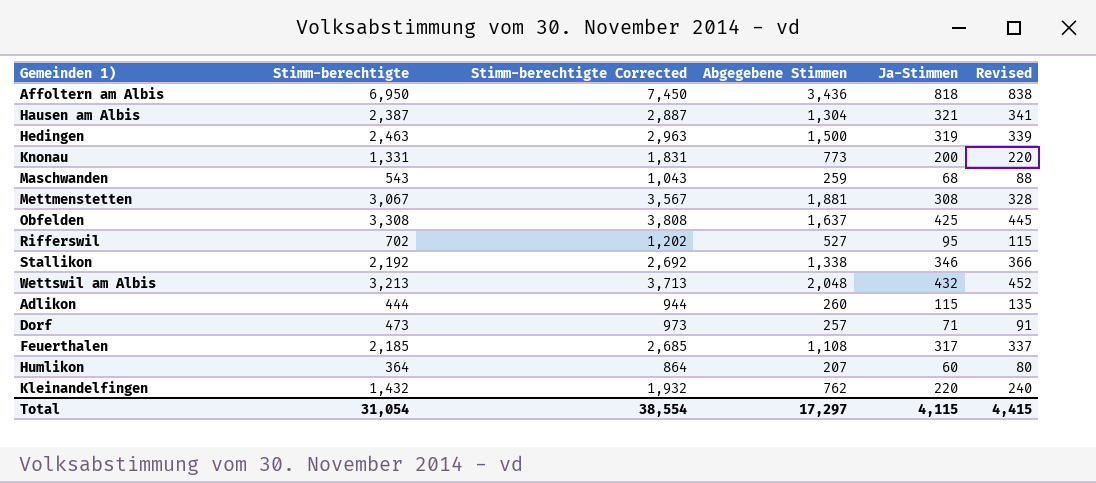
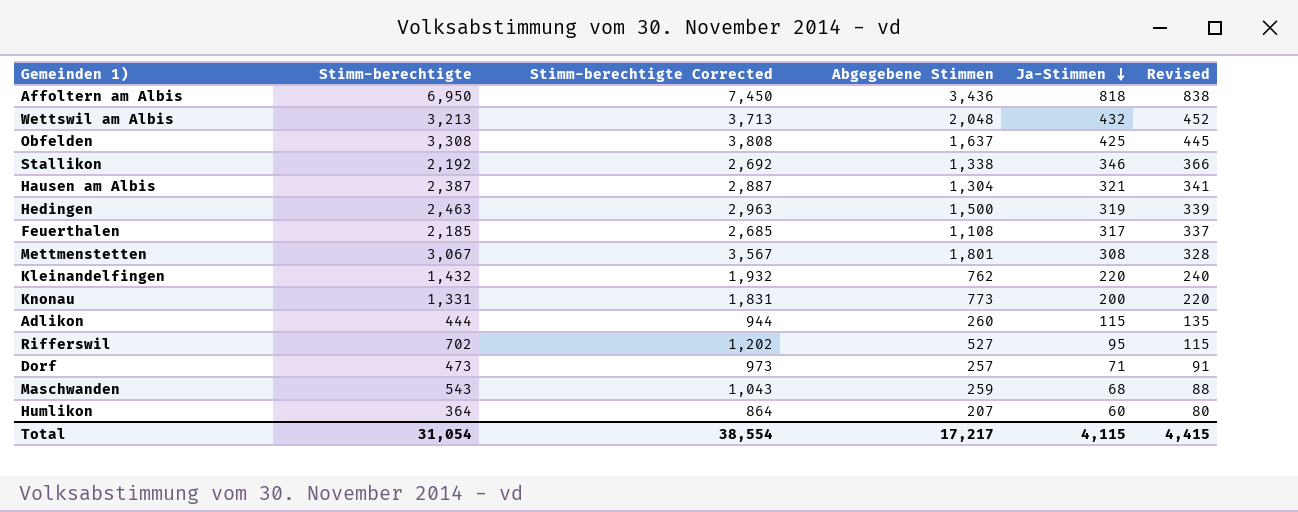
row order: none -> Ja-Stimmen descending
Mettmenstetten | Abgegebene Stimmen: 1,881 -> 1,801
Total | Abgegebene Stimmen: 17,297 -> 17,217

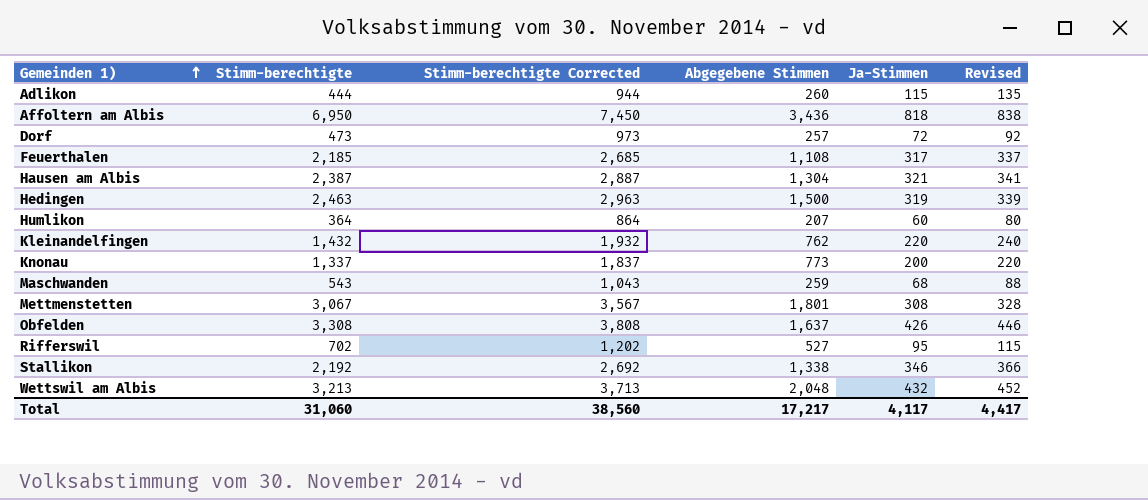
row order: Ja-Stimmen descending -> Gemeinden 1) ascending
Dorf | Ja-Stimmen: 71 -> 72
Dorf | Revised: 91 -> 92
Knonau | Stimm-berechtigte: 1,331 -> 1,337
Knonau | Stimm-berechtigte Corrected: 1,831 -> 1,837
Obfelden | Ja-Stimmen: 425 -> 426
Obfelden | Revised: 445 -> 446
Total | Stimm-berechtigte: 31,054 -> 31,060
Total | Stimm-berechtigte Corrected: 38,554 -> 38,560
Total | Ja-Stimmen: 4,115 -> 4,117
Total | Revised: 4,415 -> 4,417

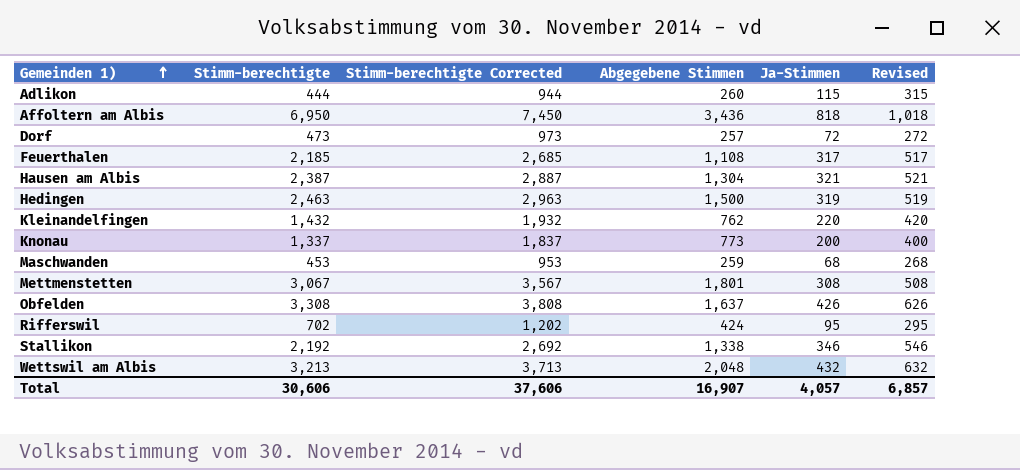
column Revised | formula: [Ja-Stimmen] + 20 -> [Ja-Stimmen] + 200
row Humlikon: 364 | 864 | 207 | 60 | 80 -> none
Maschwanden | Stimm-berechtigte: 543 -> 453
Maschwanden | Stimm-berechtigte Corrected: 1,043 -> 953
Rifferswil | Abgegebene Stimmen: 527 -> 424
Total | Stimm-berechtigte: 31,060 -> 30,606
Total | Stimm-berechtigte Corrected: 38,560 -> 37,606
Total | Abgegebene Stimmen: 17,217 -> 16,907
Total | Ja-Stimmen: 4,117 -> 4,057
Total | Revised: 4,417 -> 6,857

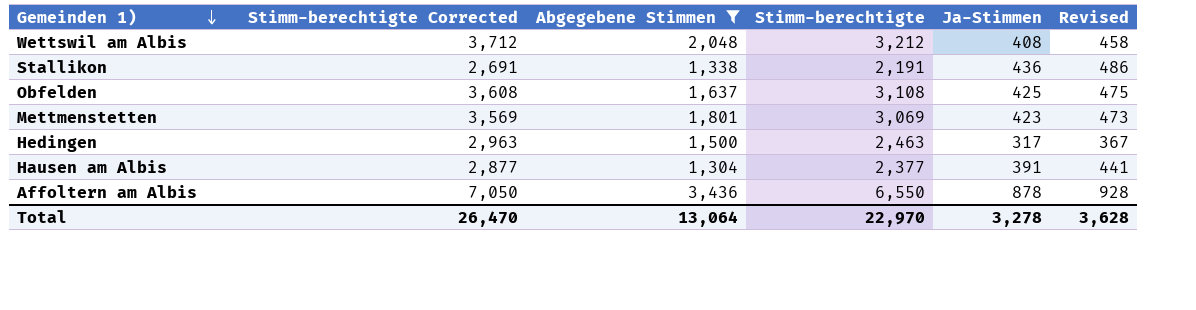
filter: none -> Abgegebene Stimmen >= 1,304
row order: Gemeinden 1) ascending -> Gemeinden 1) descending
column Stimm-berechtigte | position: 2 -> 4
column Revised | formula: [Ja-Stimmen] + 200 -> [Ja-Stimmen] + 50
Wettswil am Albis | Stimm-berechtigte Corrected: 3,713 -> 3,712
Wettswil am Albis | Stimm-berechtigte: 3,213 -> 3,212
Wettswil am Albis | Ja-Stimmen: 432 -> 408
Stallikon | Stimm-berechtigte Corrected: 2,692 -> 2,691
Stallikon | Stimm-berechtigte: 2,192 -> 2,191
Stallikon | Ja-Stimmen: 346 -> 436
Obfelden | Stimm-berechtigte Corrected: 3,808 -> 3,608
Obfelden | Stimm-berechtigte: 3,308 -> 3,108
Obfelden | Ja-Stimmen: 426 -> 425
Mettmenstetten | Stimm-berechtigte Corrected: 3,567 -> 3,569
Mettmenstetten | Stimm-berechtigte: 3,067 -> 3,069
Mettmenstetten | Ja-Stimmen: 308 -> 423
Hedingen | Ja-Stimmen: 319 -> 317
Hausen am Albis | Stimm-berechtigte Corrected: 2,887 -> 2,877
Hausen am Albis | Stimm-berechtigte: 2,387 -> 2,377
Hausen am Albis | Ja-Stimmen: 321 -> 391
Affoltern am Albis | Stimm-berechtigte Corrected: 7,450 -> 7,050
Affoltern am Albis | Stimm-berechtigte: 6,950 -> 6,550
Affoltern am Albis | Ja-Stimmen: 818 -> 878
Total | Stimm-berechtigte Corrected: 37,606 -> 26,470
Total | Abgegebene Stimmen: 16,907 -> 13,064
Total | Stimm-berechtigte: 30,606 -> 22,970
Total | Ja-Stimmen: 4,057 -> 3,278
Total | Revised: 6,857 -> 3,628

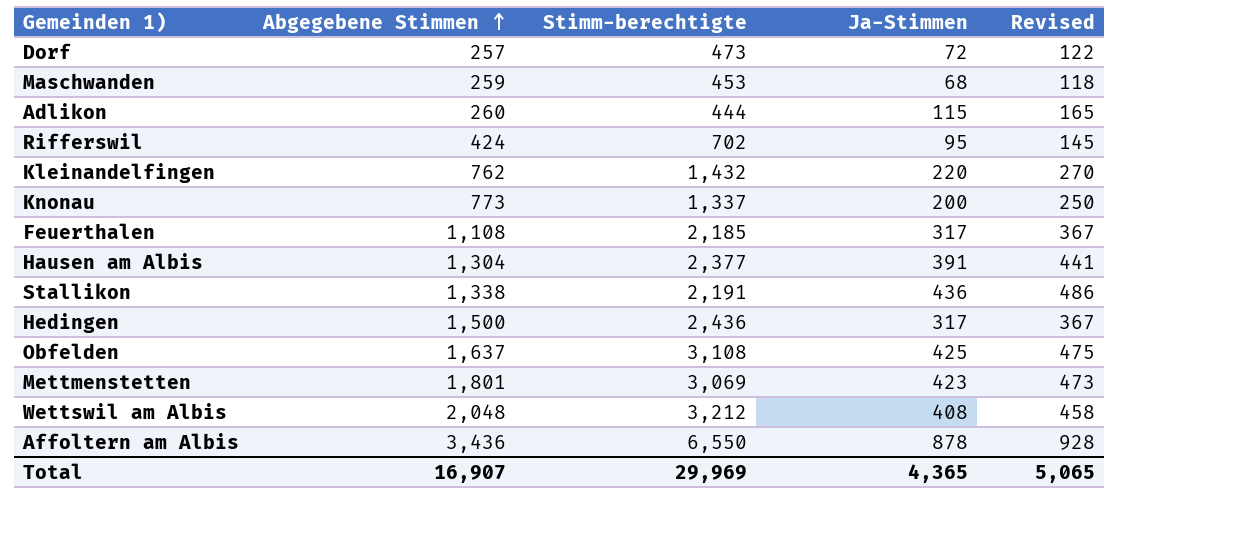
filter: Abgegebene Stimmen >= 1,304 -> none
row order: Gemeinden 1) descending -> Abgegebene Stimmen ascending
column Stimm-berechtigte Corrected | formula: [Stimm-berechtigte] + 500 -> none
Hedingen | Stimm-berechtigte: 2,463 -> 2,436
Total | Abgegebene Stimmen: 13,064 -> 16,907
Total | Stimm-berechtigte: 22,970 -> 29,969
Total | Ja-Stimmen: 3,278 -> 4,365
Total | Revised: 3,628 -> 5,065

